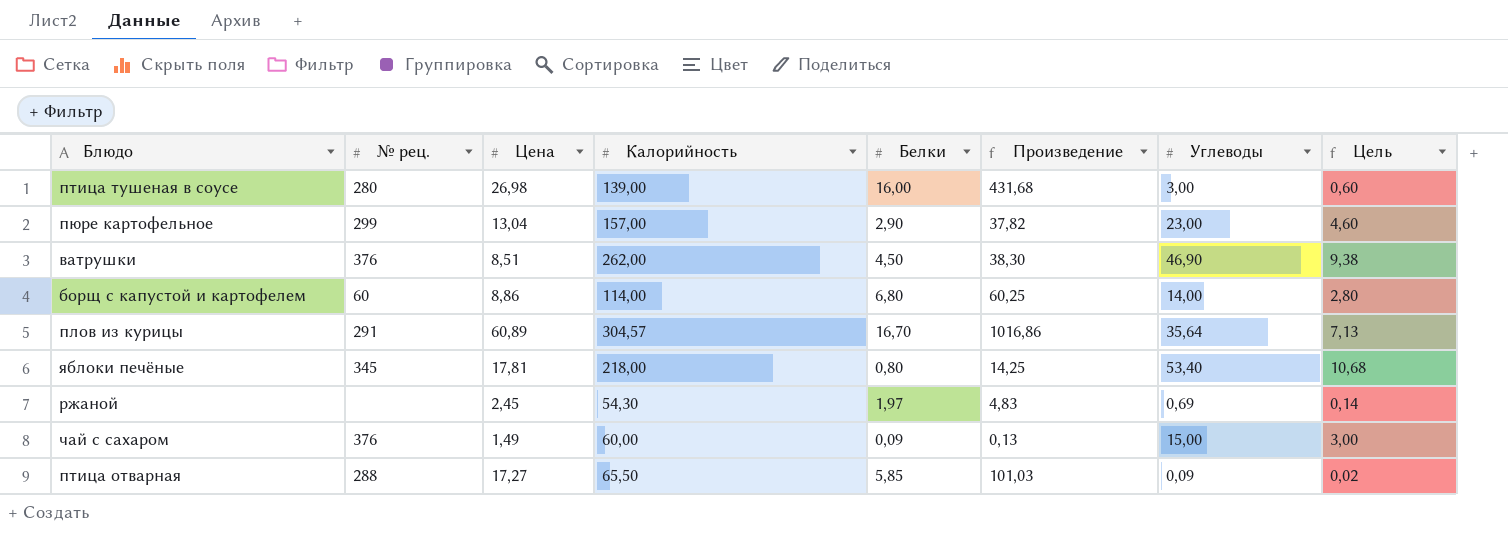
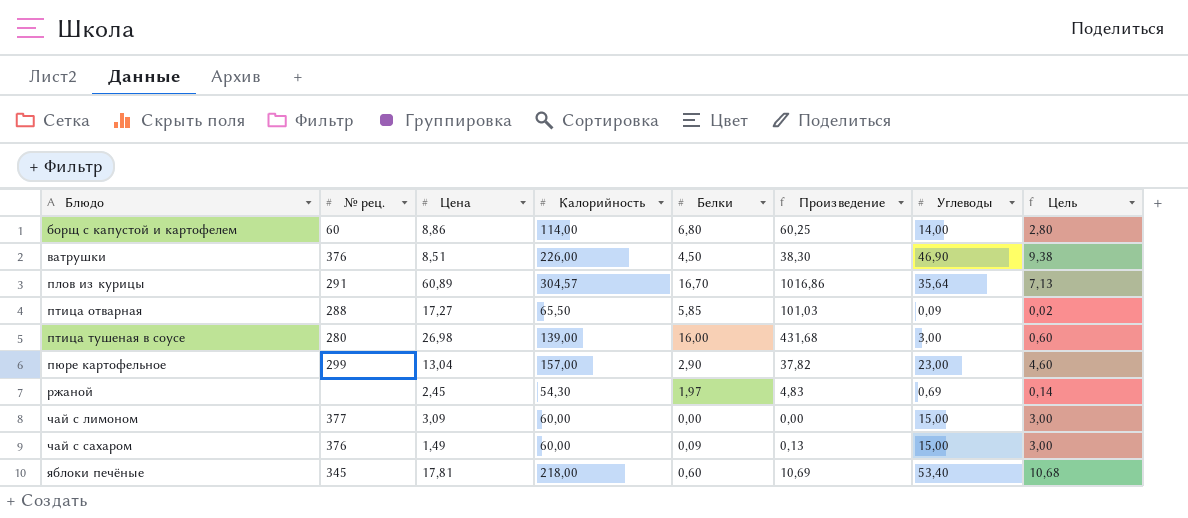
row order: none -> Блюдо ascending
ватрушки | Калорийность: 262,00 -> 226,00
row чай с лимоном: none -> 377 | 3,09 | 60,00 | 0,00 | 0,00 | 15,00 | 3,00
яблоки печёные | Белки: 0,80 -> 0,60
яблоки печёные | Произведение: 14,25 -> 10,69

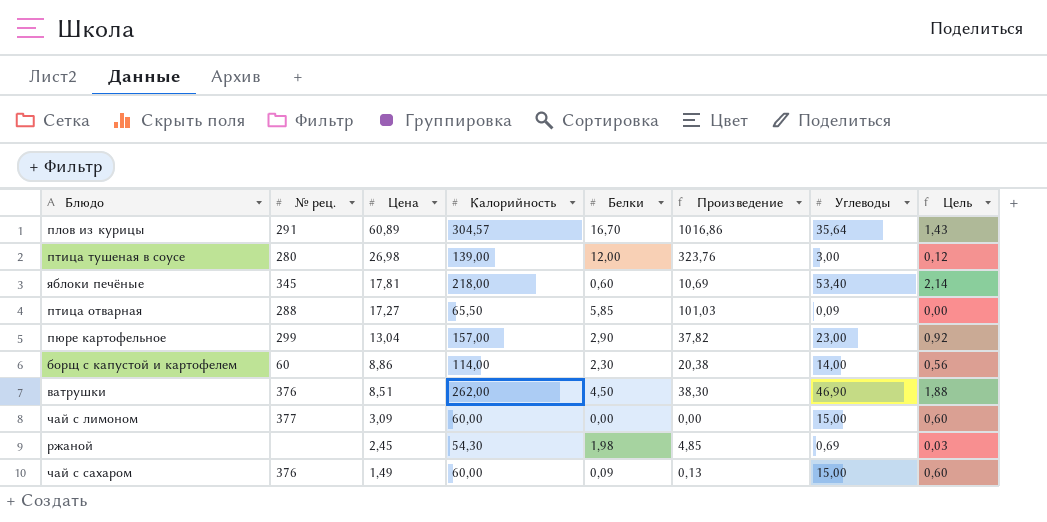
row order: Блюдо ascending -> Цена descending
column Цель | formula: [Углеводы] * 0,2 -> [Углеводы] * 0,04
птица тушеная в соусе | Белки: 16,00 -> 12,00
птица тушеная в соусе | Произведение: 431,68 -> 323,76
борщ с капустой и картофелем | Белки: 6,80 -> 2,30
борщ с капустой и картофелем | Произведение: 60,25 -> 20,38
ватрушки | Калорийность: 226,00 -> 262,00
ржаной | Белки: 1,97 -> 1,98
ржаной | Произведение: 4,83 -> 4,85

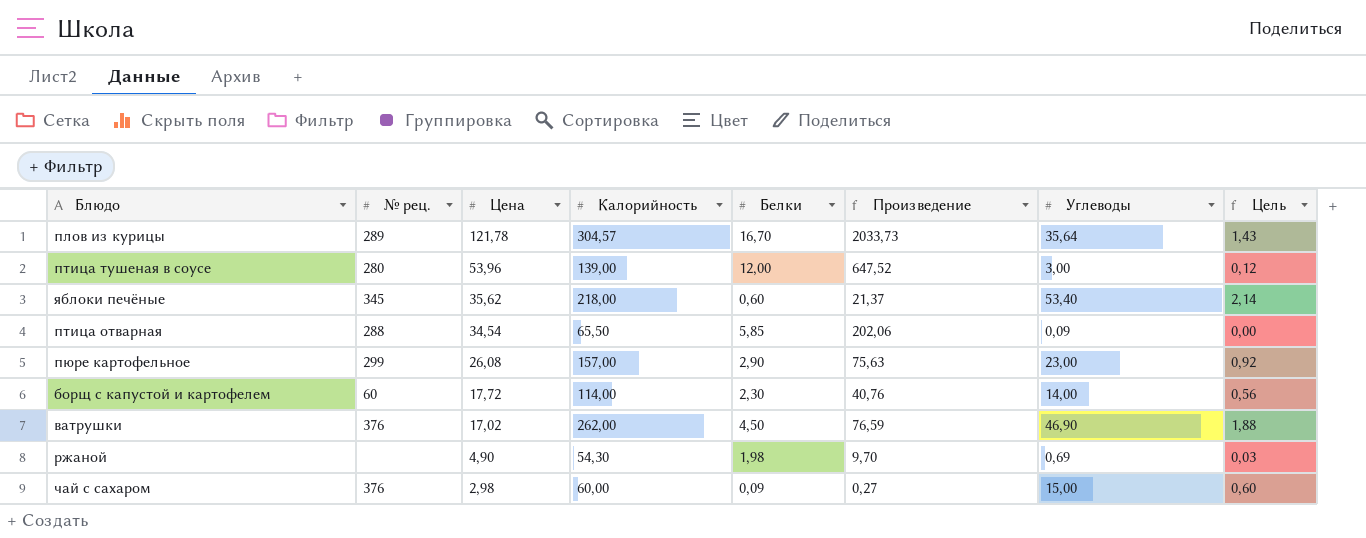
row чай с лимоном: 377 | 3,09 | 60,00 | 0,00 | 0,00 | 15,00 | 0,60 -> none
плов из курицы | № рец.: 291 -> 289
плов из курицы | Цена: 60,89 -> 121,78
плов из курицы | Произведение: 1016,86 -> 2033,73
птица тушеная в соусе | Цена: 26,98 -> 53,96
птица тушеная в соусе | Произведение: 323,76 -> 647,52
яблоки печёные | Цена: 17,81 -> 35,62
яблоки печёные | Произведение: 10,69 -> 21,37
птица отварная | Цена: 17,27 -> 34,54
птица отварная | Произведение: 101,03 -> 202,06
пюре картофельное | Цена: 13,04 -> 26,08
пюре картофельное | Произведение: 37,82 -> 75,63
борщ с капустой и картофелем | Цена: 8,86 -> 17,72
борщ с капустой и картофелем | Произведение: 20,38 -> 40,76
ватрушки | Цена: 8,51 -> 17,02
ватрушки | Произведение: 38,30 -> 76,59
ржаной | Цена: 2,45 -> 4,90
ржаной | Произведение: 4,85 -> 9,70
чай с сахаром | Цена: 1,49 -> 2,98
чай с сахаром | Произведение: 0,13 -> 0,27

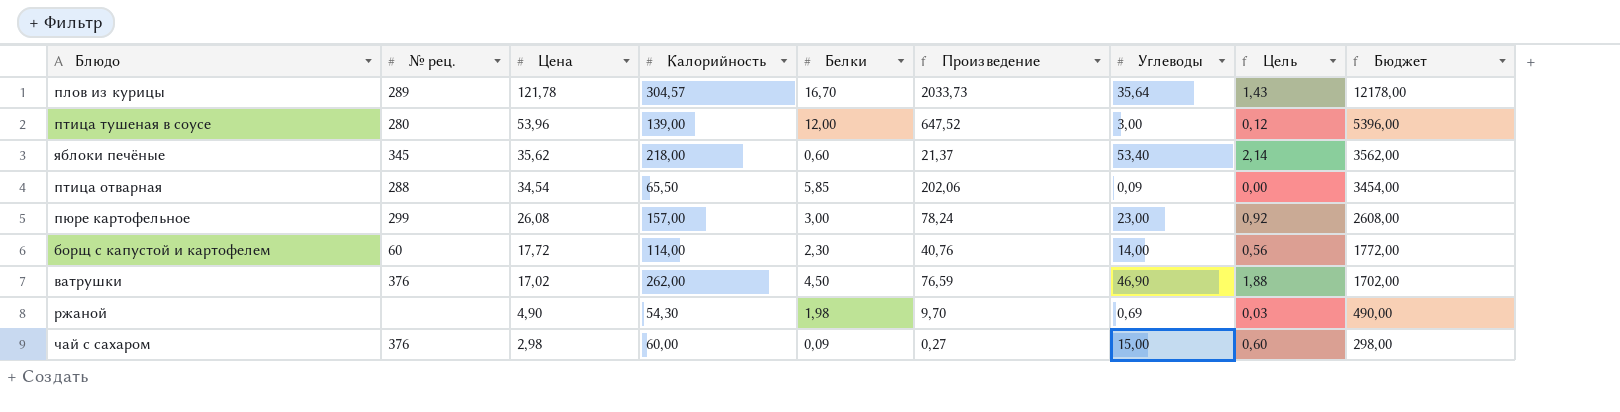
column Бюджет | formula: none -> [Цена] * 100
пюре картофельное | Белки: 2,90 -> 3,00
пюре картофельное | Произведение: 75,63 -> 78,24

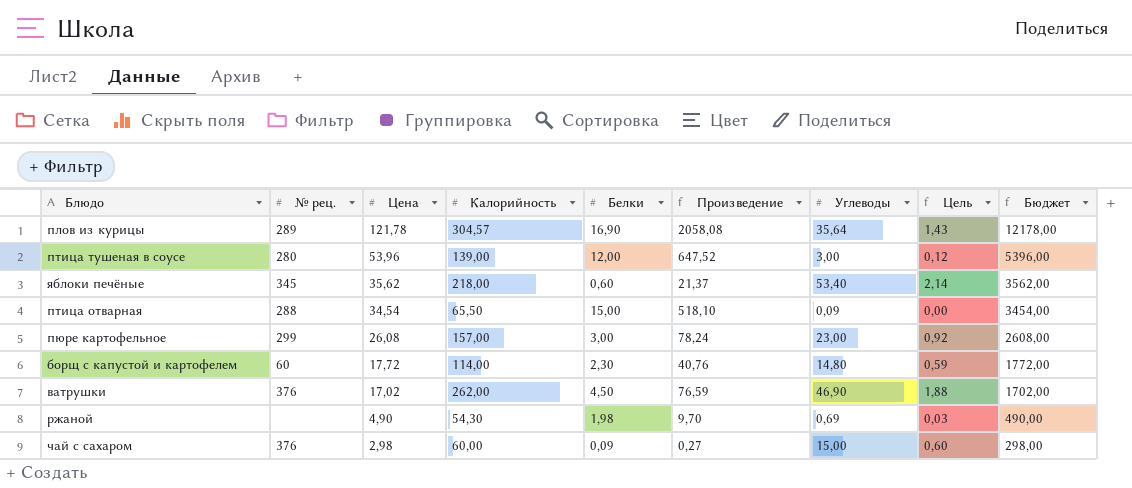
плов из курицы | Белки: 16,70 -> 16,90
плов из курицы | Произведение: 2033,73 -> 2058,08
птица отварная | Белки: 5,85 -> 15,00
птица отварная | Произведение: 202,06 -> 518,10
борщ с капустой и картофелем | Углеводы: 14,00 -> 14,80
борщ с капустой и картофелем | Цель: 0,56 -> 0,59

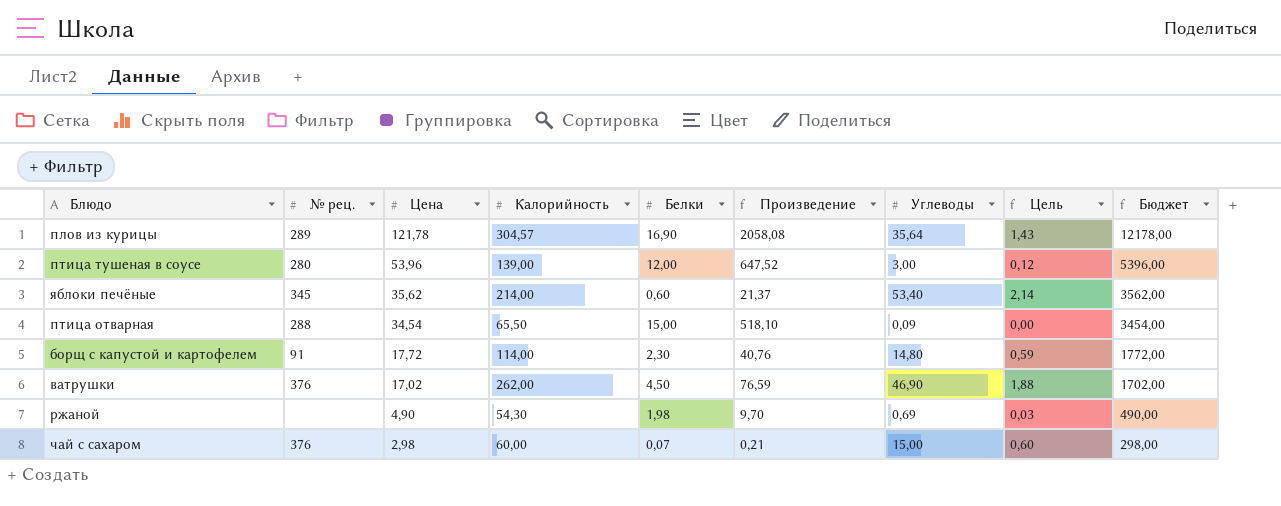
row пюре картофельное: 299 | 26,08 | 157,00 | 3,00 | 78,24 | 23,00 | 0,92 | 2608,00 -> none
яблоки печёные | Калорийность: 218,00 -> 214,00
борщ с капустой и картофелем | № рец.: 60 -> 91
чай с сахаром | Белки: 0,09 -> 0,07
чай с сахаром | Произведение: 0,27 -> 0,21

